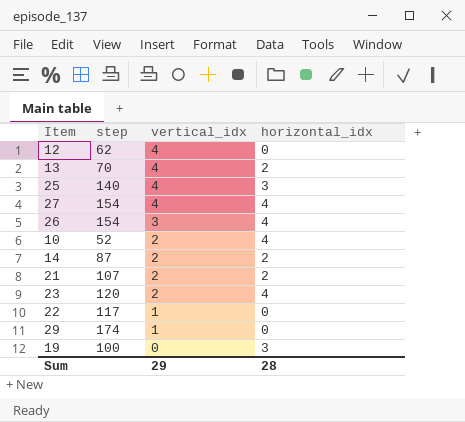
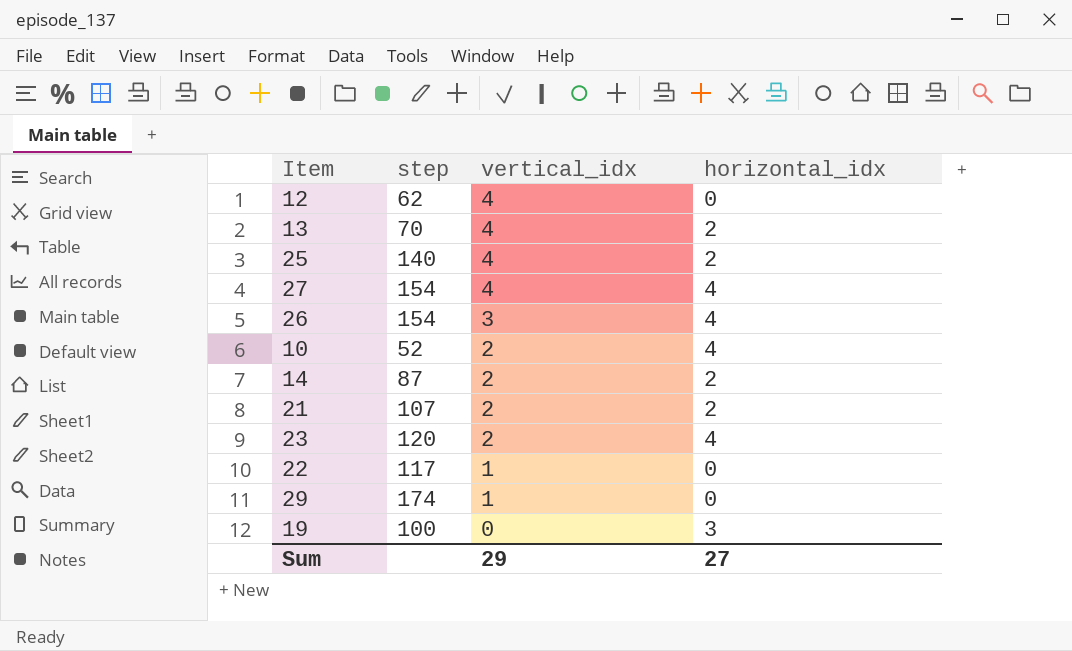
25 | horizontal_idx: 3 -> 2
Sum | horizontal_idx: 28 -> 27

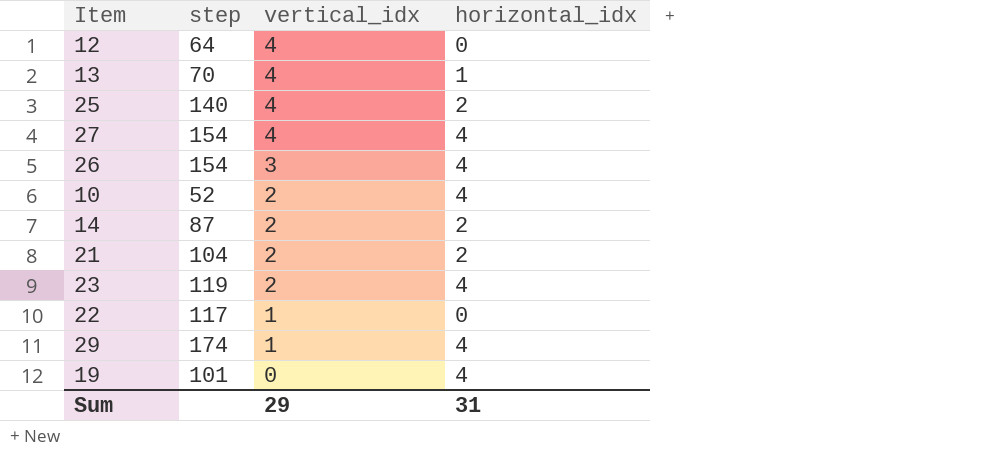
12 | step: 62 -> 64
13 | horizontal_idx: 2 -> 1
21 | step: 107 -> 104
23 | step: 120 -> 119
29 | horizontal_idx: 0 -> 4
19 | step: 100 -> 101
19 | horizontal_idx: 3 -> 4
Sum | horizontal_idx: 27 -> 31

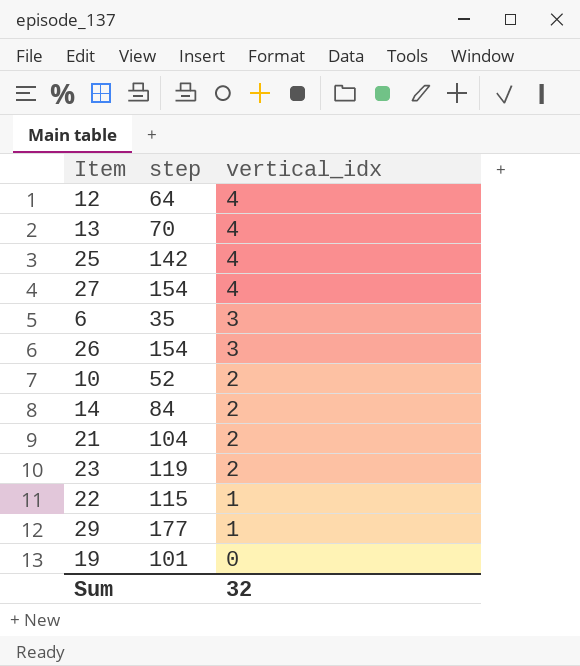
column horizontal_idx | position: 4 -> none
25 | step: 140 -> 142
row 6: none -> 35 | 3
14 | step: 87 -> 84
22 | step: 117 -> 115
29 | step: 174 -> 177
Sum | vertical_idx: 29 -> 32

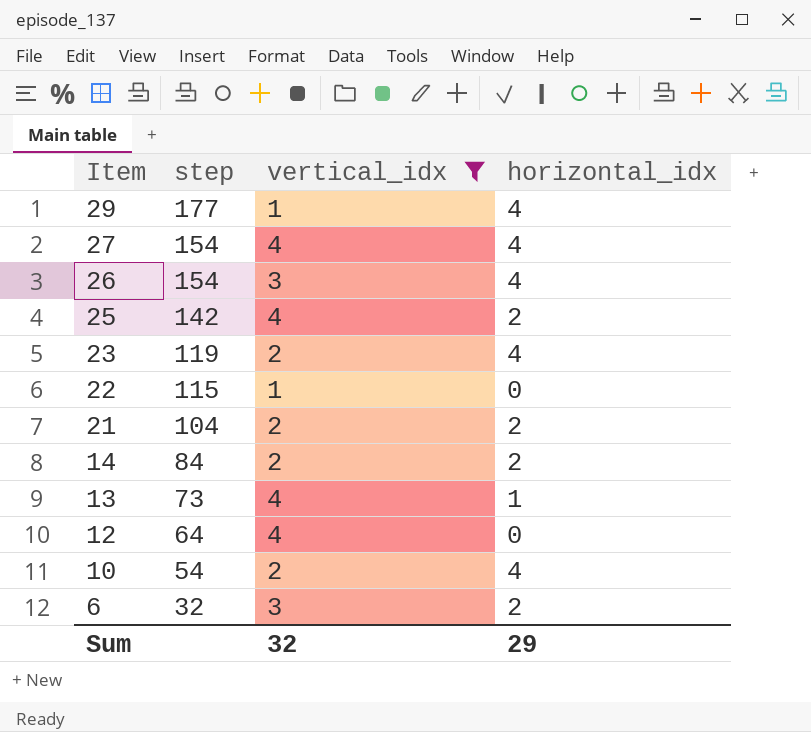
filter: none -> vertical_idx != 0
row order: vertical_idx descending -> Item descending
column horizontal_idx | position: none -> 4
13 | step: 70 -> 73
10 | step: 52 -> 54
6 | step: 35 -> 32

